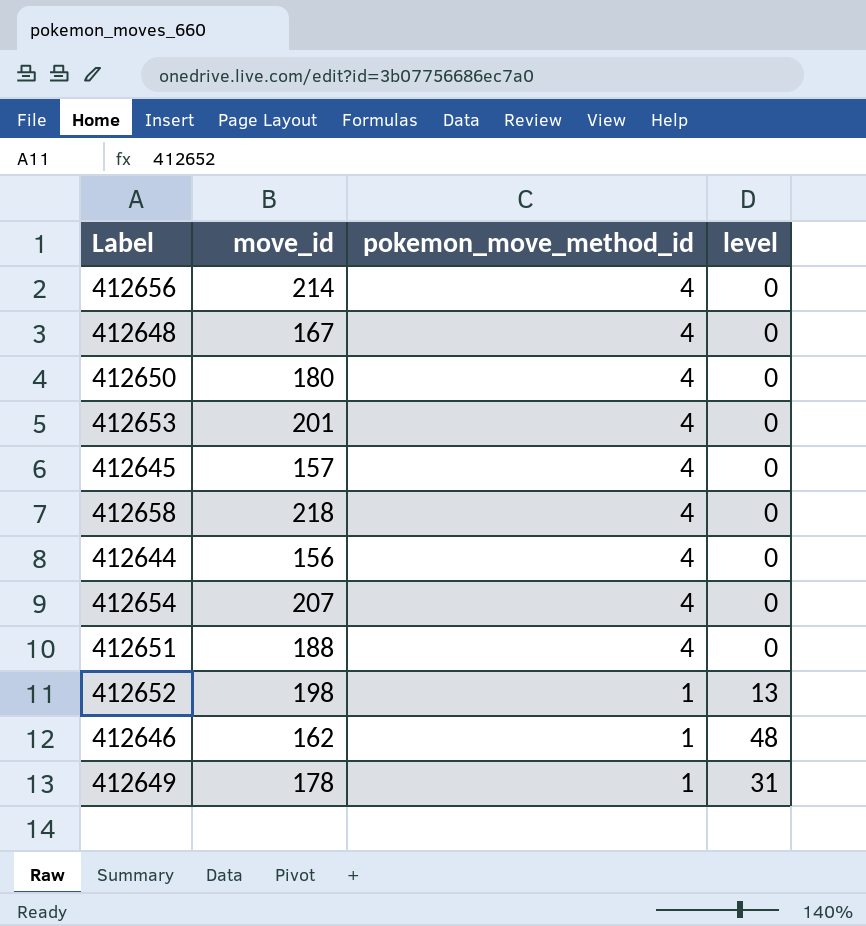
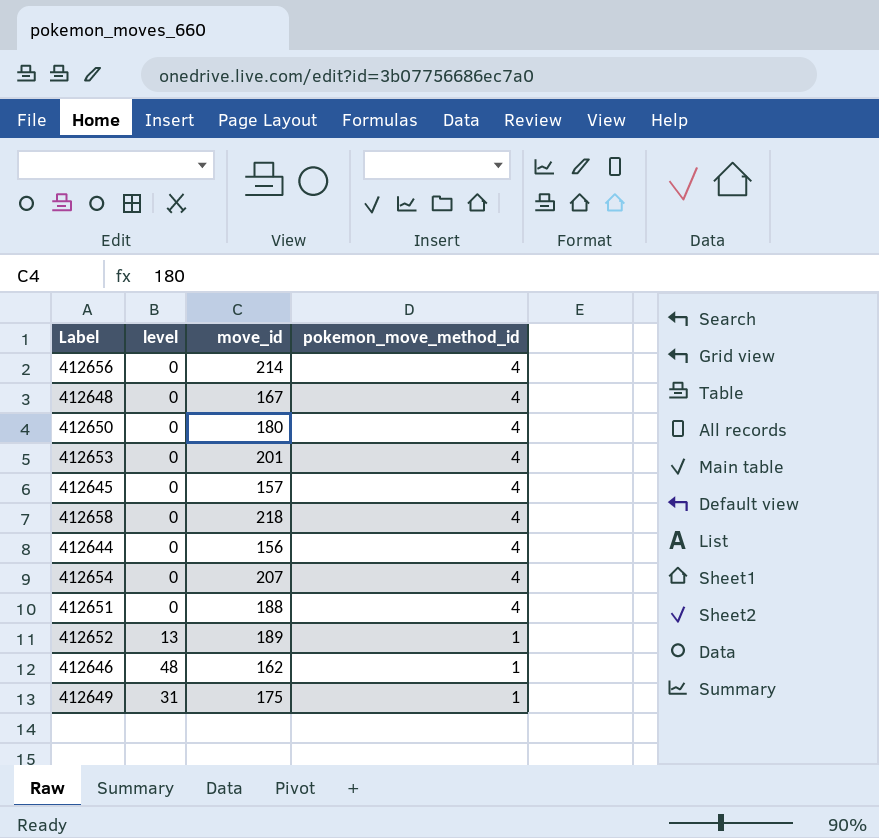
column level | position: 4 -> 2
412652 | move_id: 198 -> 189
412649 | move_id: 178 -> 175

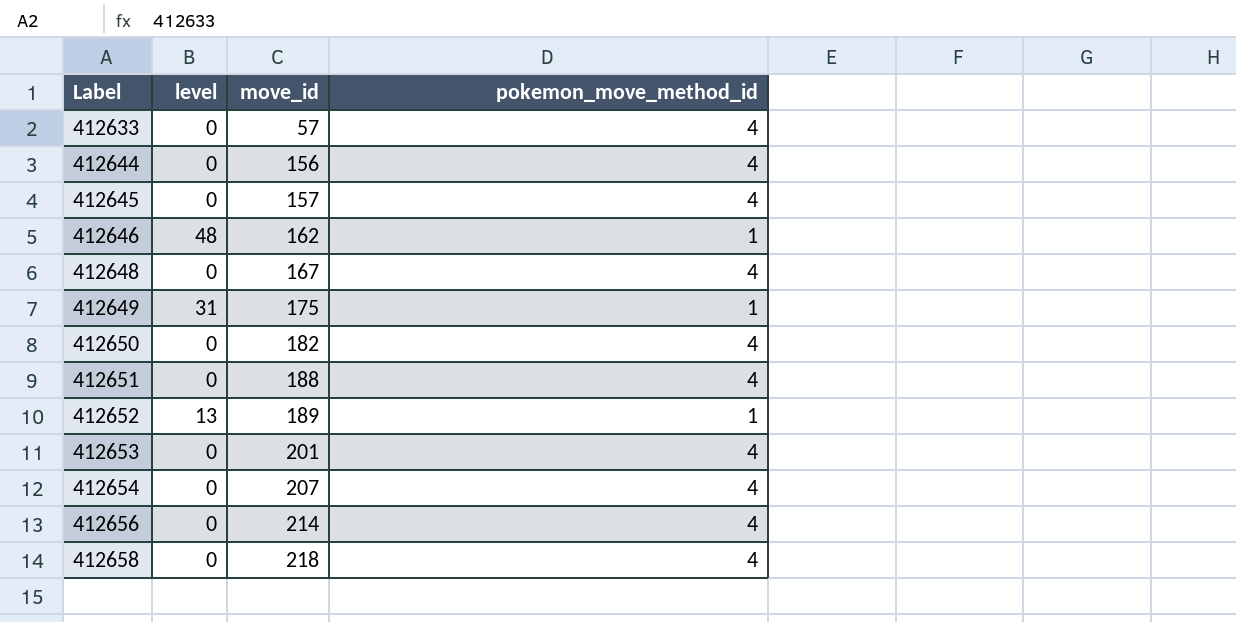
row order: pokemon_move_method_id descending -> Label ascending
row 412633: none -> 0 | 57 | 4
412650 | move_id: 180 -> 182

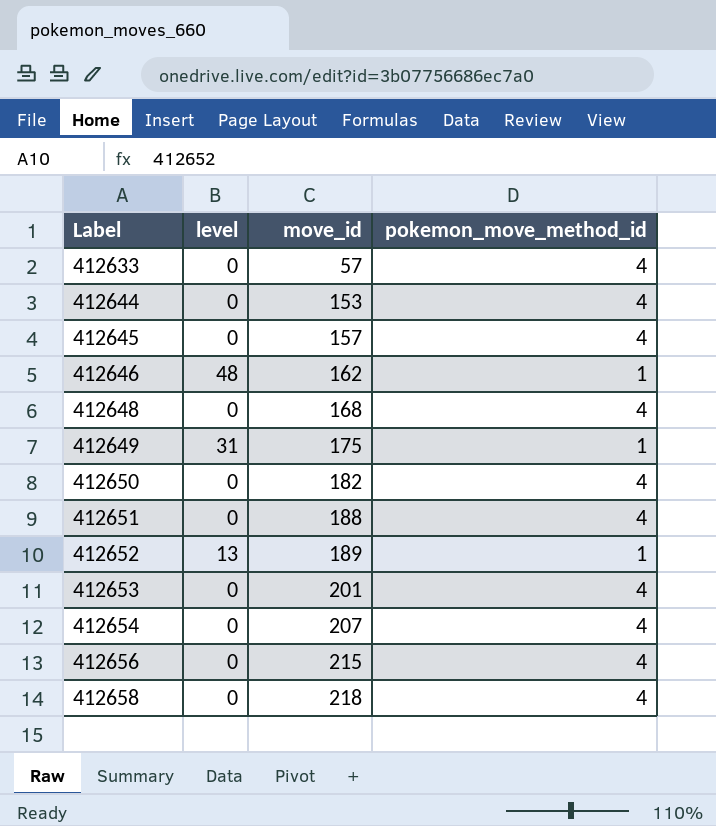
412644 | move_id: 156 -> 153
412648 | move_id: 167 -> 168
412656 | move_id: 214 -> 215

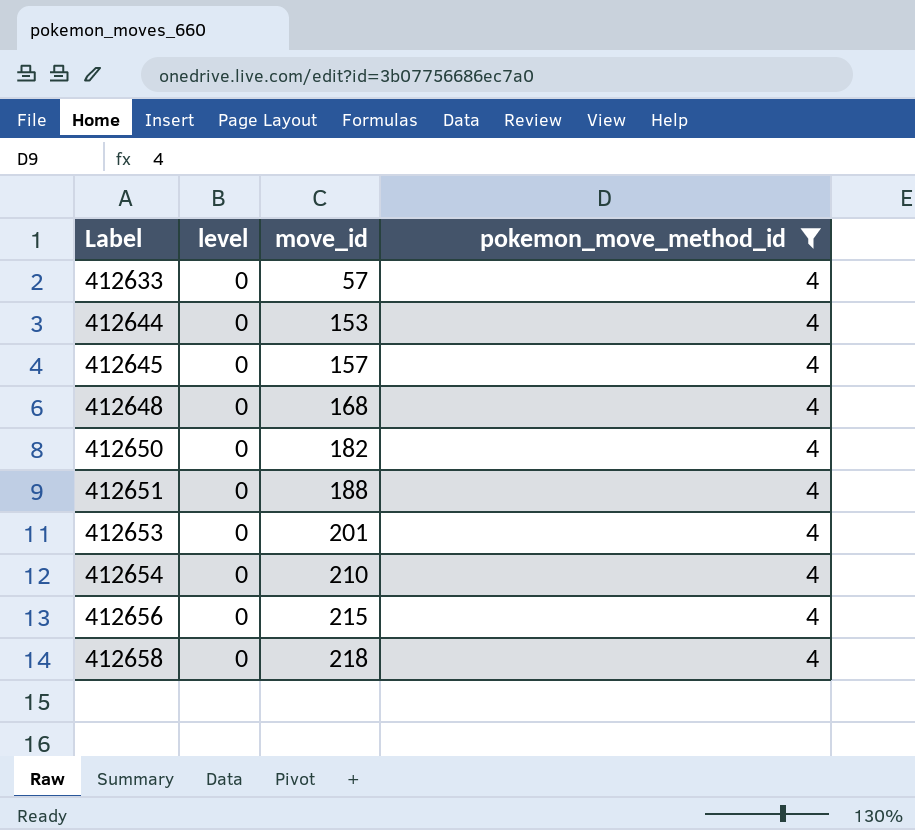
filter: none -> pokemon_move_method_id = 4
412654 | move_id: 207 -> 210

